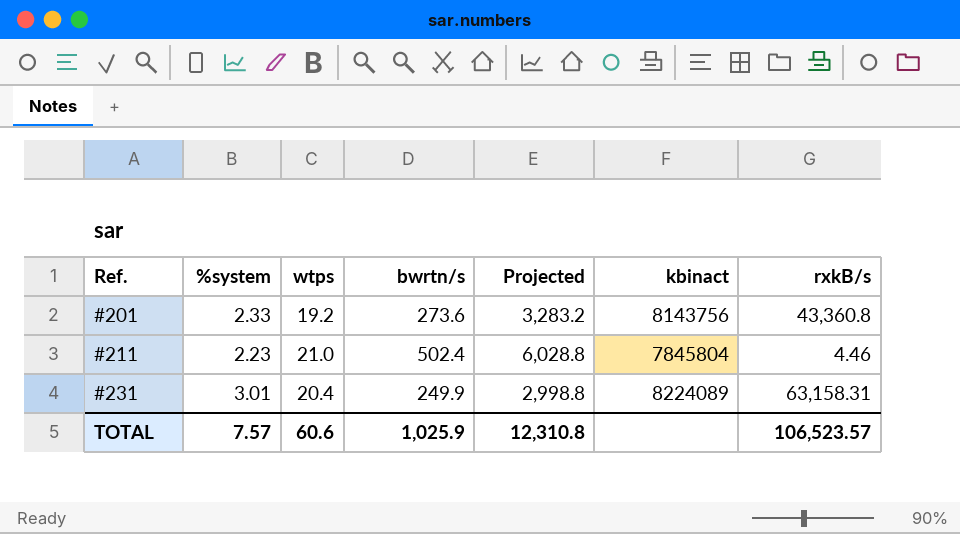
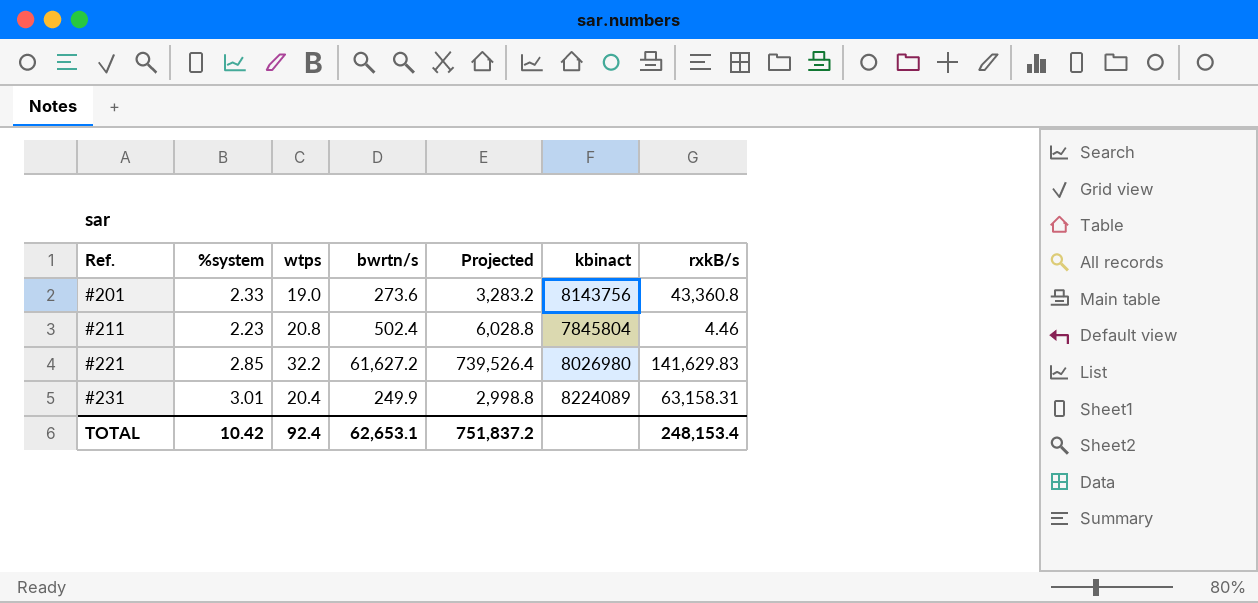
#201 | wtps: 19.2 -> 19.0
#211 | wtps: 21.0 -> 20.8
row #221: none -> 2.85 | 32.2 | 61,627.2 | 739,526.4 | 8026980 | 141,629.83
TOTAL | %system: 7.57 -> 10.42
TOTAL | wtps: 60.6 -> 92.4
TOTAL | bwrtn/s: 1,025.9 -> 62,653.1
TOTAL | Projected: 12,310.8 -> 751,837.2
TOTAL | rxkB/s: 106,523.57 -> 248,153.4

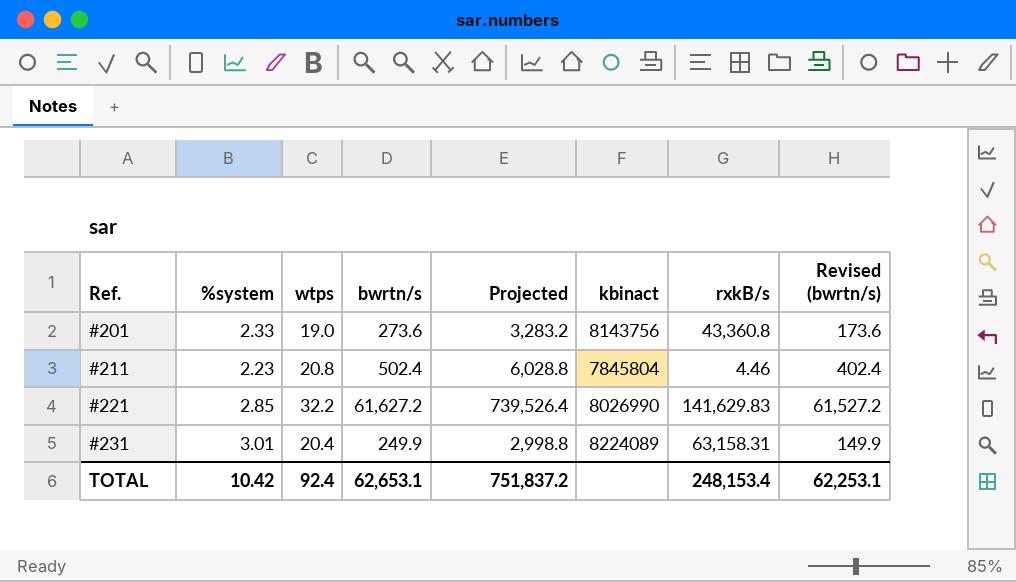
column Revised (bwrtn/s) | formula: none -> [bwrtn/s] - 100
#221 | kbinact: 8026980 -> 8026990

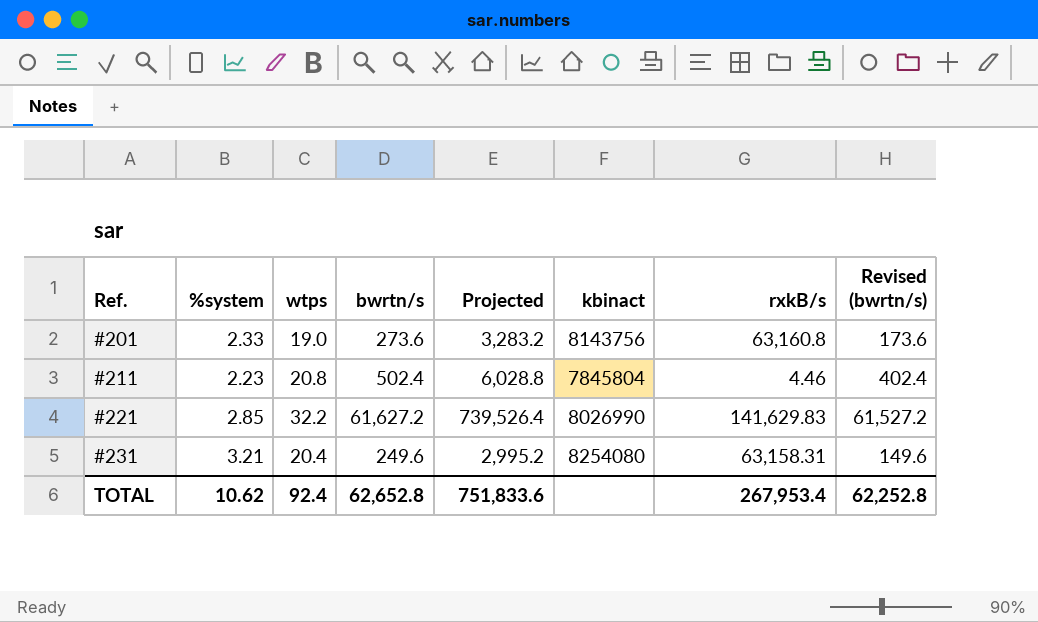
#201 | rxkB/s: 43,360.8 -> 63,160.8
#231 | %system: 3.01 -> 3.21
#231 | bwrtn/s: 249.9 -> 249.6
#231 | Projected: 2,998.8 -> 2,995.2
#231 | kbinact: 8224089 -> 8254080
#231 | Revised (bwrtn/s): 149.9 -> 149.6
TOTAL | %system: 10.42 -> 10.62
TOTAL | bwrtn/s: 62,653.1 -> 62,652.8
TOTAL | Projected: 751,837.2 -> 751,833.6
TOTAL | rxkB/s: 248,153.4 -> 267,953.4
TOTAL | Revised (bwrtn/s): 62,253.1 -> 62,252.8

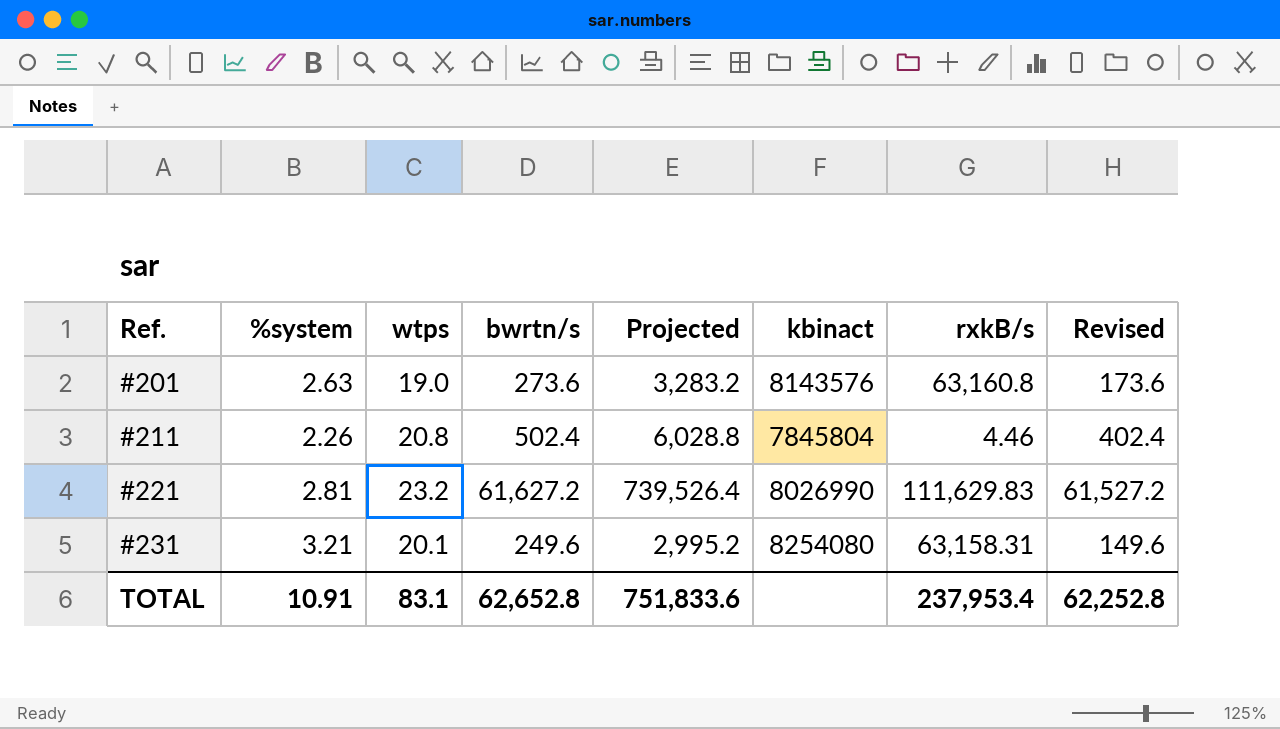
column name: Revised (bwrtn/s) -> Revised
#201 | %system: 2.33 -> 2.63
#201 | kbinact: 8143756 -> 8143576
#211 | %system: 2.23 -> 2.26
#221 | %system: 2.85 -> 2.81
#221 | wtps: 32.2 -> 23.2
#221 | rxkB/s: 141,629.83 -> 111,629.83
#231 | wtps: 20.4 -> 20.1
TOTAL | %system: 10.62 -> 10.91
TOTAL | wtps: 92.4 -> 83.1
TOTAL | rxkB/s: 267,953.4 -> 237,953.4

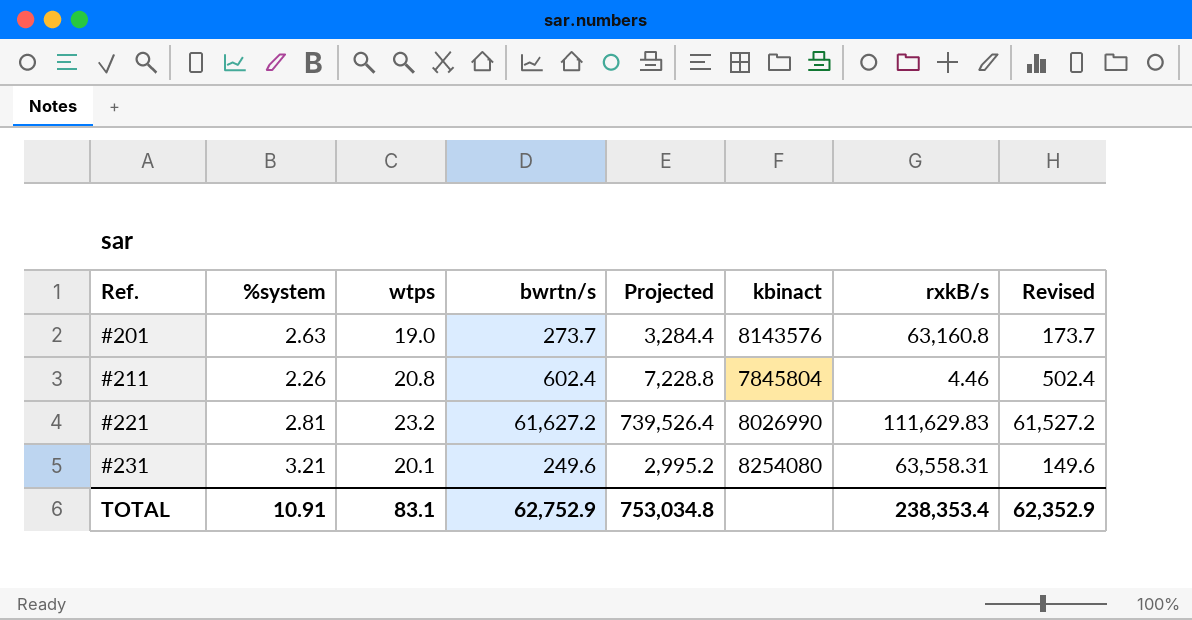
#201 | bwrtn/s: 273.6 -> 273.7
#201 | Projected: 3,283.2 -> 3,284.4
#201 | Revised: 173.6 -> 173.7
#211 | bwrtn/s: 502.4 -> 602.4
#211 | Projected: 6,028.8 -> 7,228.8
#211 | Revised: 402.4 -> 502.4
#231 | rxkB/s: 63,158.31 -> 63,558.31
TOTAL | bwrtn/s: 62,652.8 -> 62,752.9
TOTAL | Projected: 751,833.6 -> 753,034.8
TOTAL | rxkB/s: 237,953.4 -> 238,353.4
TOTAL | Revised: 62,252.8 -> 62,352.9

